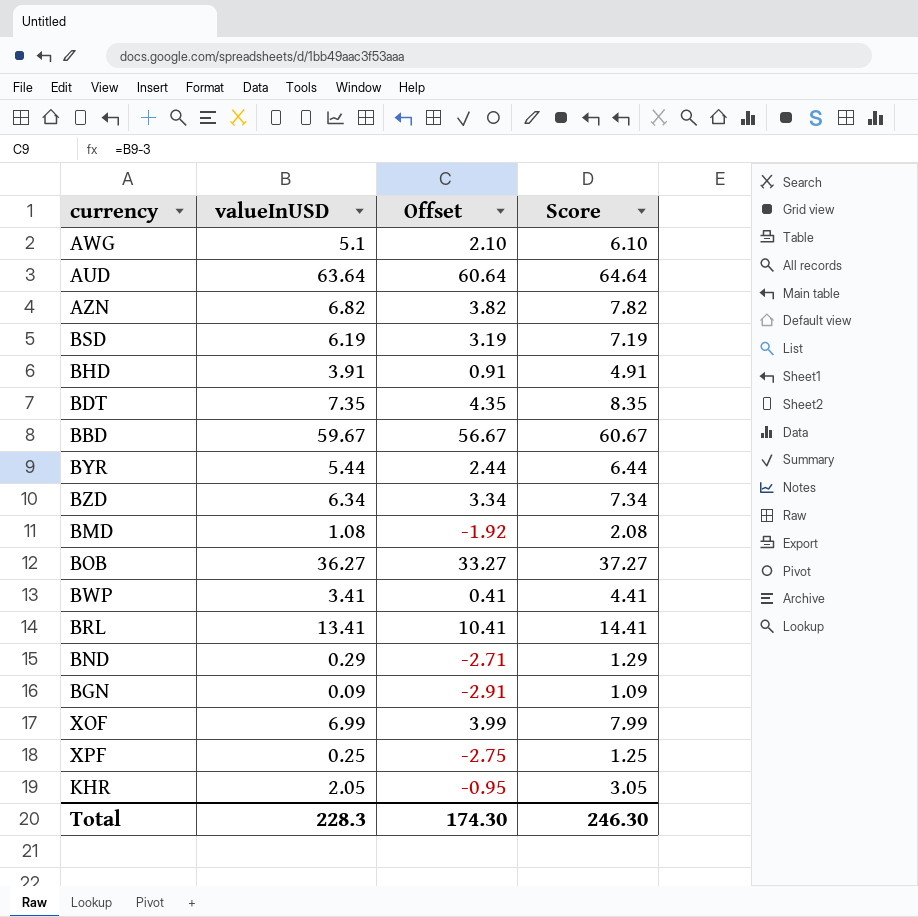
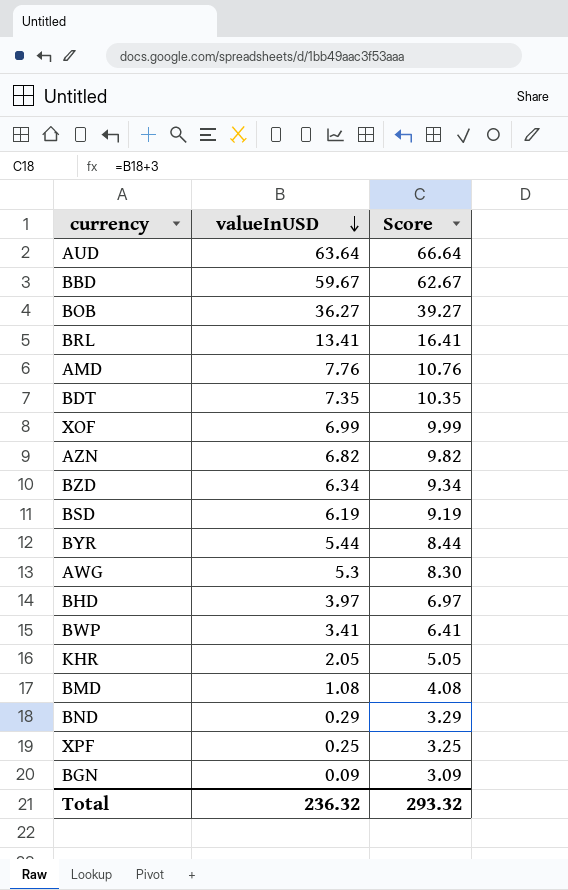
row order: none -> valueInUSD descending
column Offset | formula: [valueInUSD] - 3 -> none
column Score | formula: [valueInUSD] + 1 -> [valueInUSD] + 3
row AMD: none -> 7.76 | 10.76
AWG | valueInUSD: 5.1 -> 5.3
BHD | valueInUSD: 3.91 -> 3.97
Total | valueInUSD: 228.3 -> 236.32
Total | Score: 246.30 -> 293.32

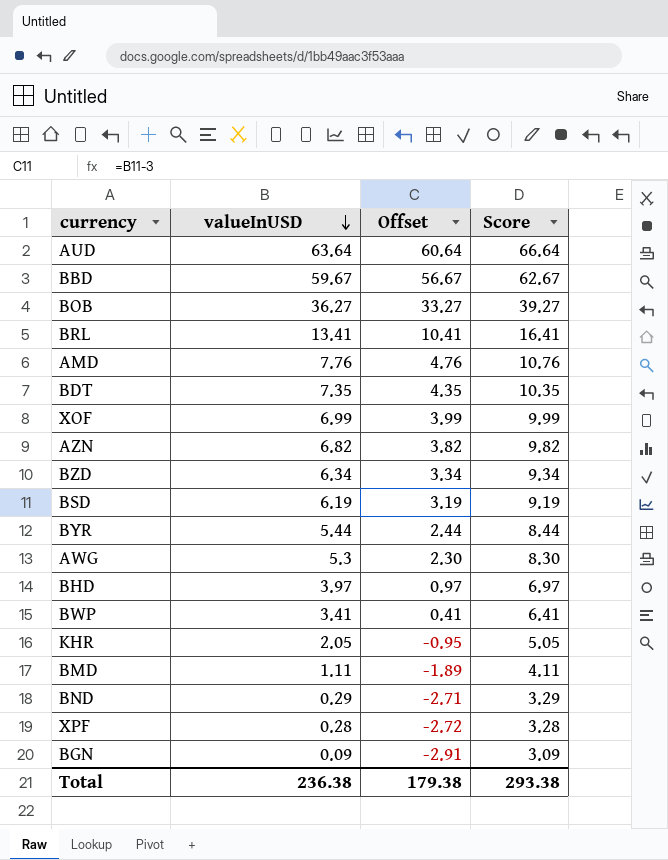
column Offset | formula: none -> [valueInUSD] - 3
BMD | valueInUSD: 1.08 -> 1.11
BMD | Score: 4.08 -> 4.11
XPF | valueInUSD: 0.25 -> 0.28
XPF | Score: 3.25 -> 3.28
Total | valueInUSD: 236.32 -> 236.38
Total | Score: 293.32 -> 293.38

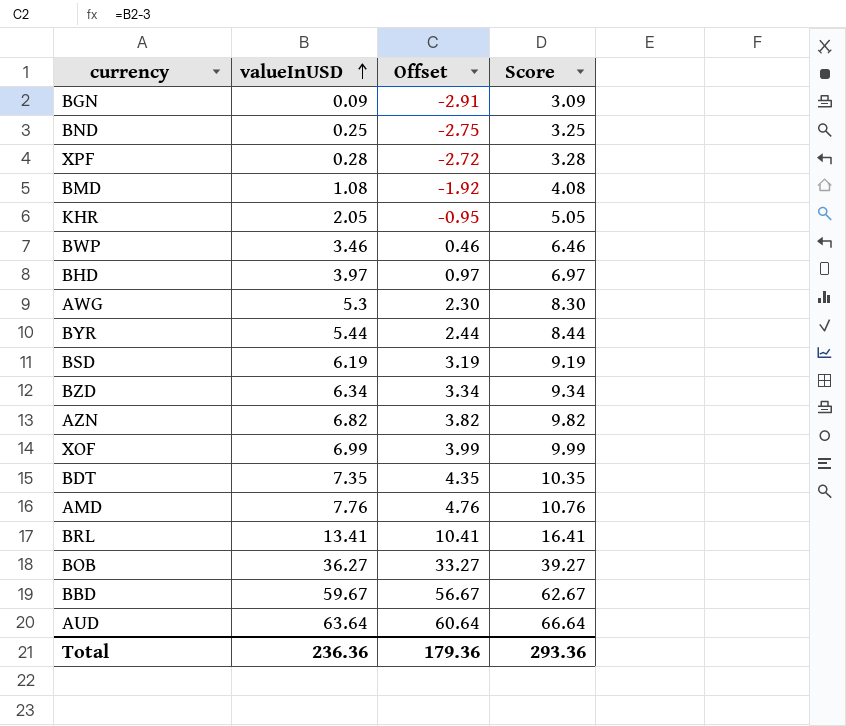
row order: valueInUSD descending -> valueInUSD ascending
BND | valueInUSD: 0.29 -> 0.25
BND | Offset: -2.71 -> -2.75
BND | Score: 3.29 -> 3.25
BMD | valueInUSD: 1.11 -> 1.08
BMD | Offset: -1.89 -> -1.92
BMD | Score: 4.11 -> 4.08
BWP | valueInUSD: 3.41 -> 3.46
BWP | Offset: 0.41 -> 0.46
BWP | Score: 6.41 -> 6.46
Total | valueInUSD: 236.38 -> 236.36
Total | Offset: 179.38 -> 179.36
Total | Score: 293.38 -> 293.36

